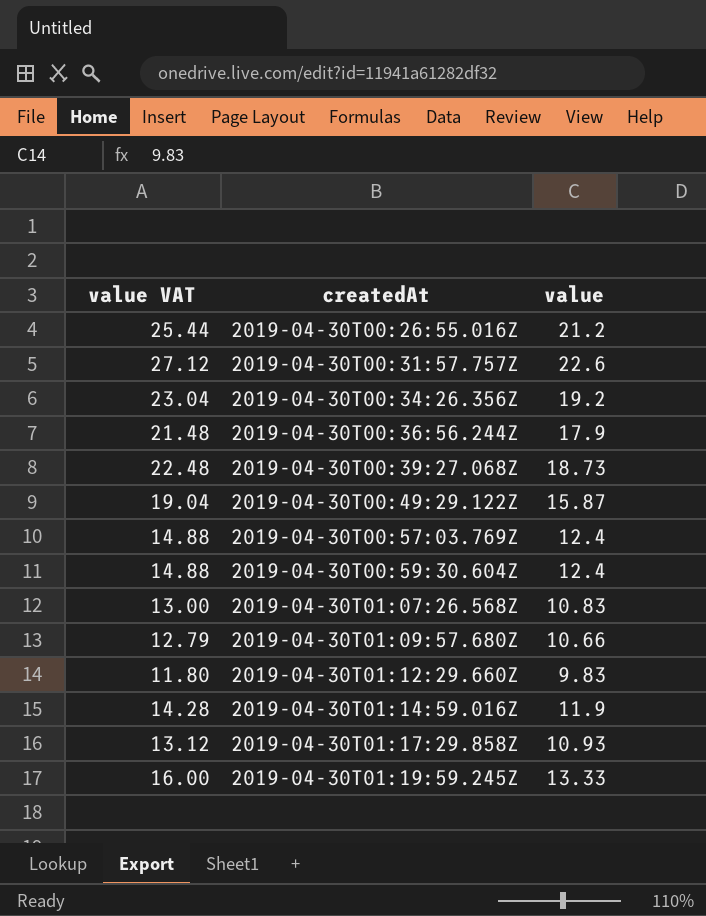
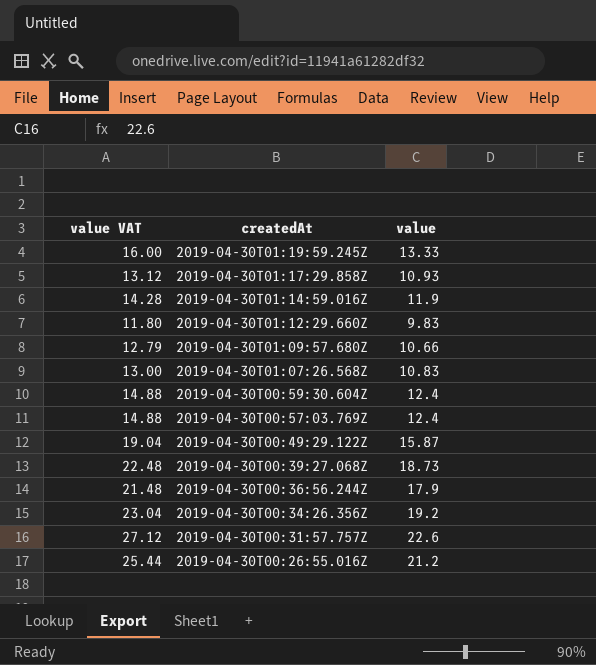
row order: createdAt ascending -> createdAt descending

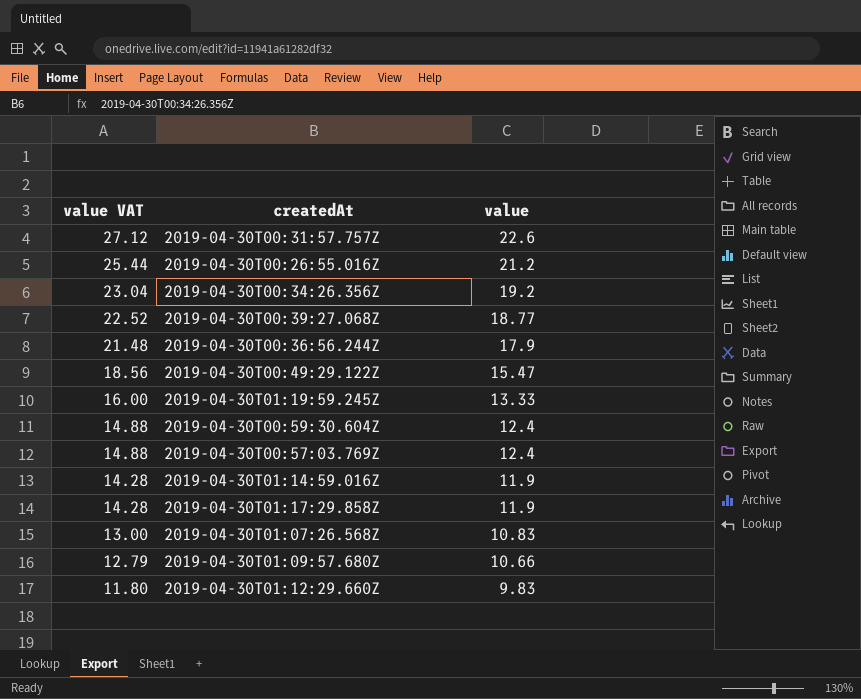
row order: createdAt descending -> value VAT descending
2019-04-30T00:39:27.068Z | value VAT: 22.48 -> 22.52
2019-04-30T00:39:27.068Z | value: 18.73 -> 18.77
2019-04-30T00:49:29.122Z | value VAT: 19.04 -> 18.56
2019-04-30T00:49:29.122Z | value: 15.87 -> 15.47
2019-04-30T01:17:29.858Z | value VAT: 13.12 -> 14.28
2019-04-30T01:17:29.858Z | value: 10.93 -> 11.9

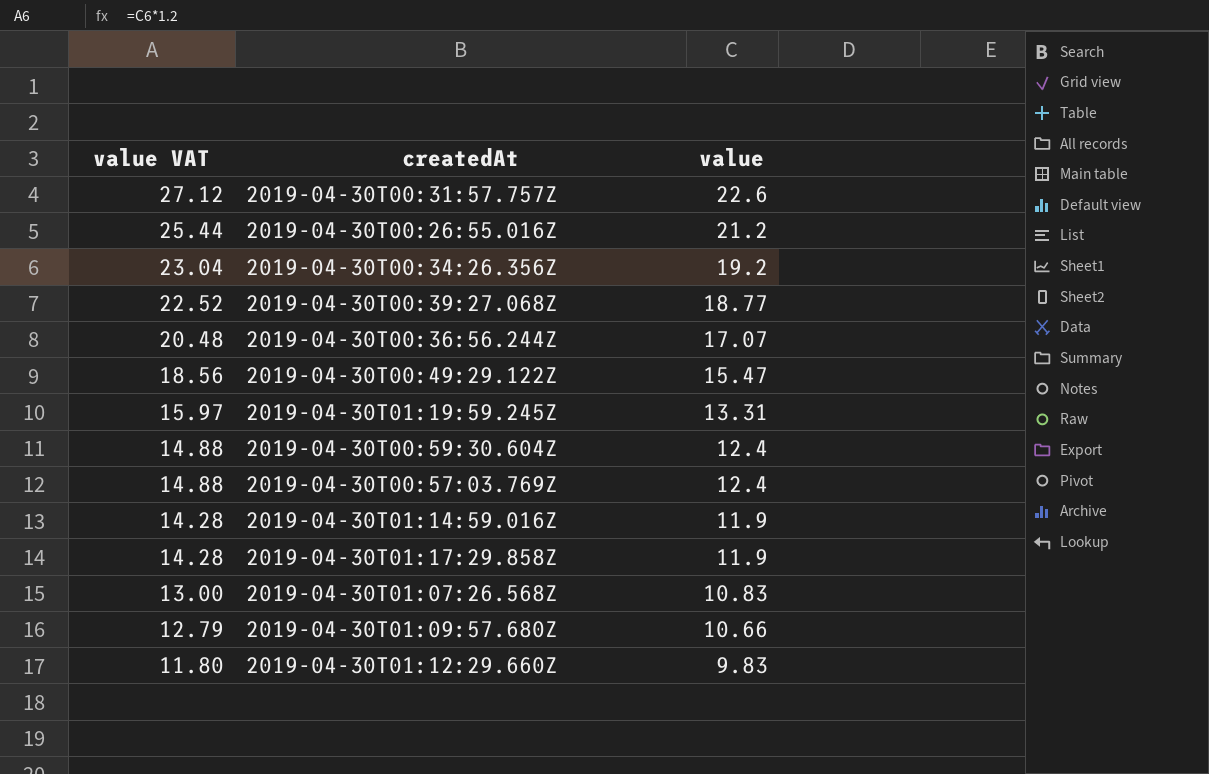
2019-04-30T00:36:56.244Z | value VAT: 21.48 -> 20.48
2019-04-30T00:36:56.244Z | value: 17.9 -> 17.07
2019-04-30T01:19:59.245Z | value VAT: 16.00 -> 15.97
2019-04-30T01:19:59.245Z | value: 13.33 -> 13.31

